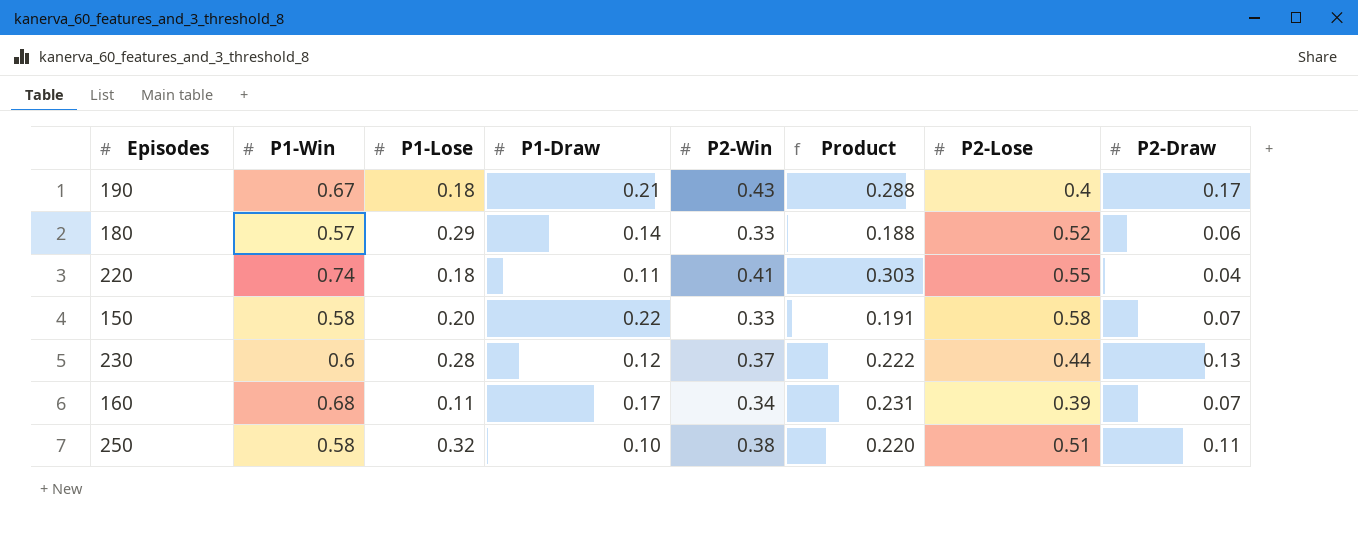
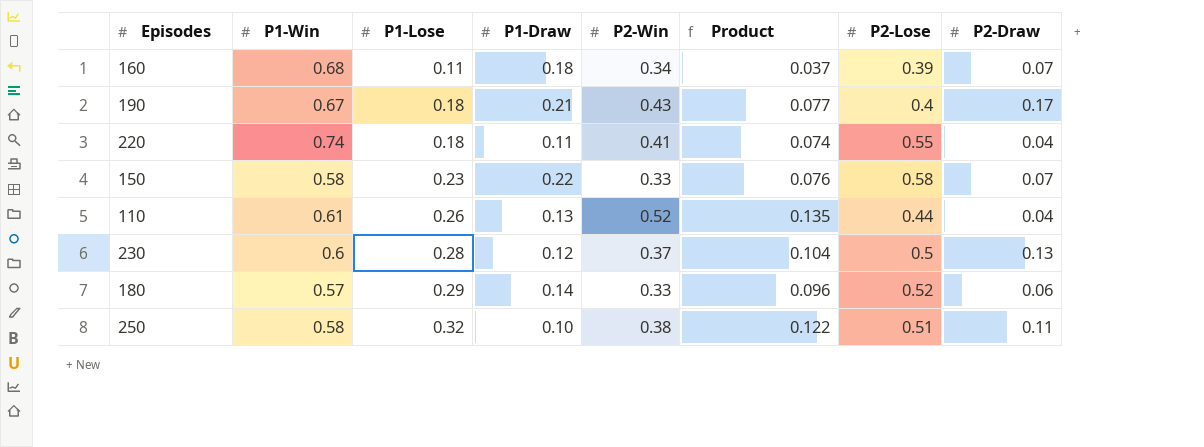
row order: none -> P1-Lose ascending
column Product | formula: [P1-Win] * [P2-Win] -> [P1-Lose] * [P2-Win]
160 | P1-Draw: 0.17 -> 0.18
150 | P1-Lose: 0.20 -> 0.23
row 110: none -> 0.61 | 0.26 | 0.13 | 0.52 | 0.135 | 0.44 | 0.04
230 | P2-Lose: 0.44 -> 0.5

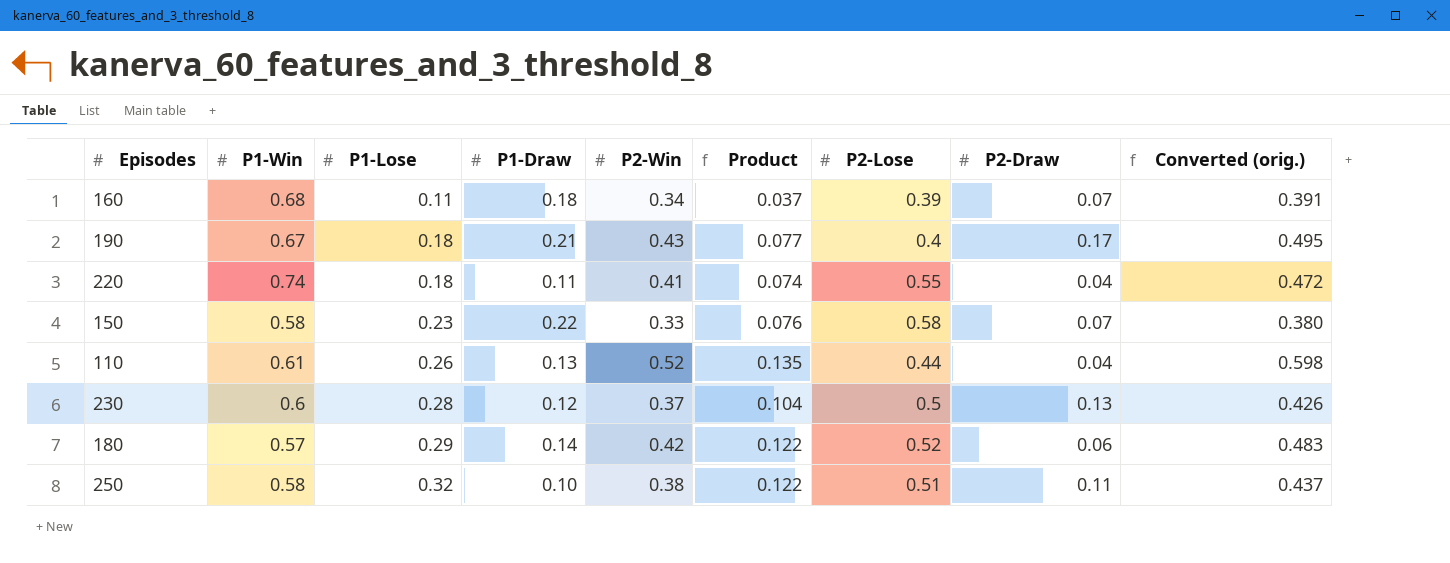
column Converted (orig.) | formula: none -> [P2-Win] * 1.15
180 | P2-Win: 0.33 -> 0.42
180 | Product: 0.096 -> 0.122

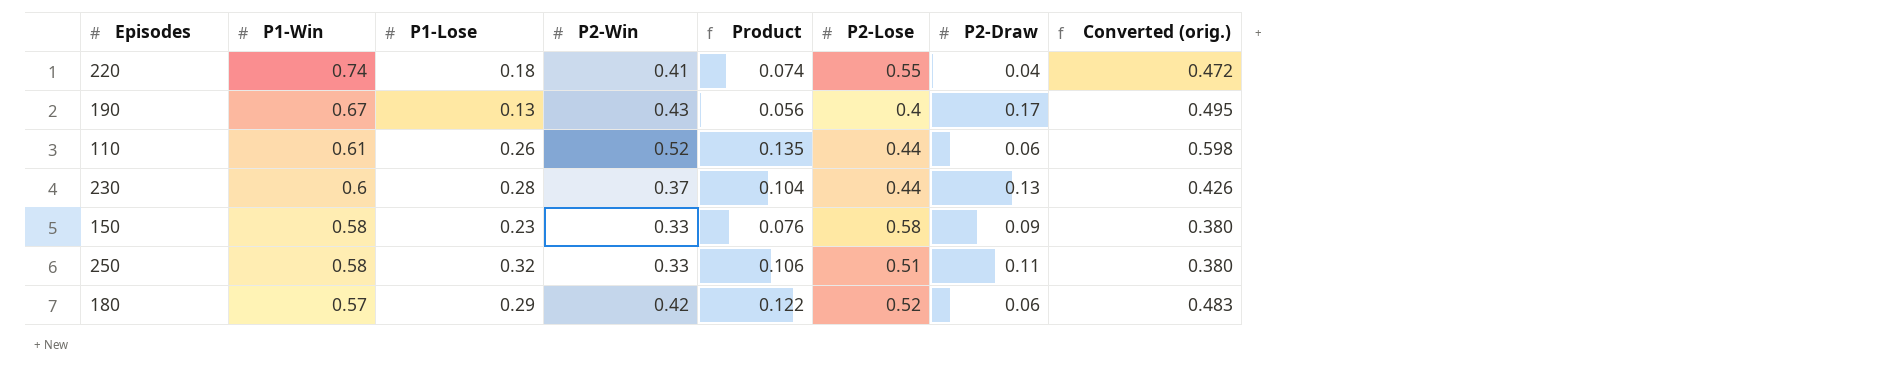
row order: P1-Lose ascending -> P1-Win descending
column P1-Draw | position: 4 -> none
row 160: 0.68 | 0.11 | 0.18 | 0.34 | 0.037 | 0.39 | 0.07 | 0.391 -> none
190 | P1-Lose: 0.18 -> 0.13
190 | Product: 0.077 -> 0.056
110 | P2-Draw: 0.04 -> 0.06
230 | P2-Lose: 0.5 -> 0.44
150 | P2-Draw: 0.07 -> 0.09
250 | P2-Win: 0.38 -> 0.33
250 | Product: 0.122 -> 0.106
250 | Converted (orig.): 0.437 -> 0.380

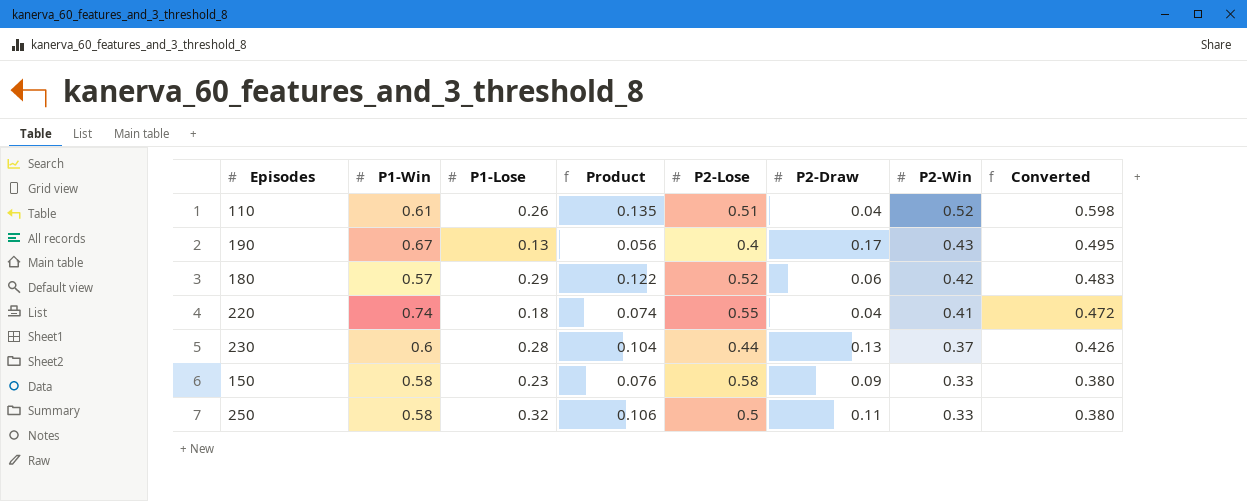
row order: P1-Win descending -> P2-Win descending
column P2-Win | position: 4 -> 7
column name: Converted (orig.) -> Converted
110 | P2-Lose: 0.44 -> 0.51
110 | P2-Draw: 0.06 -> 0.04
250 | P2-Lose: 0.51 -> 0.5

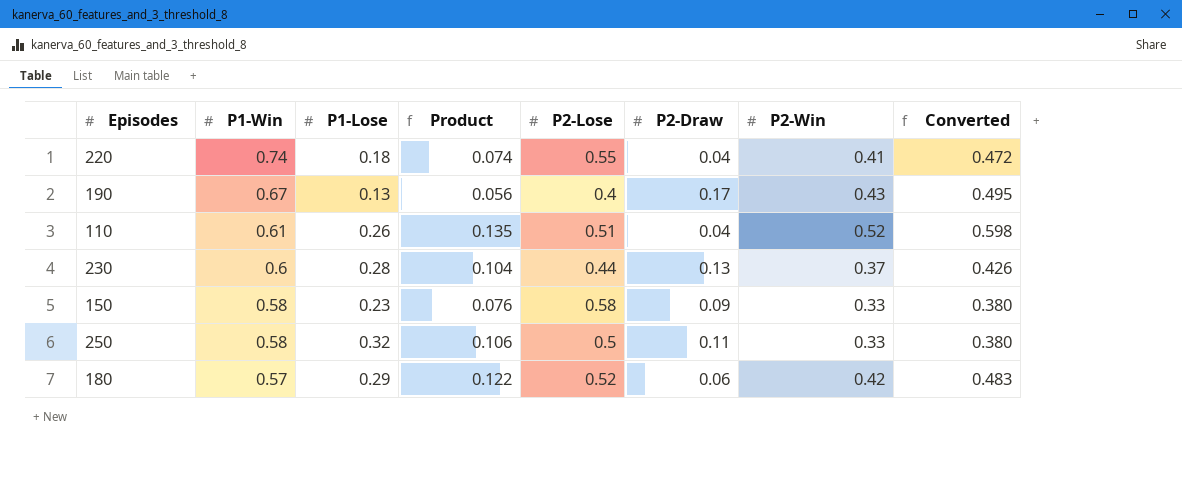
row order: P2-Win descending -> P1-Win descending

